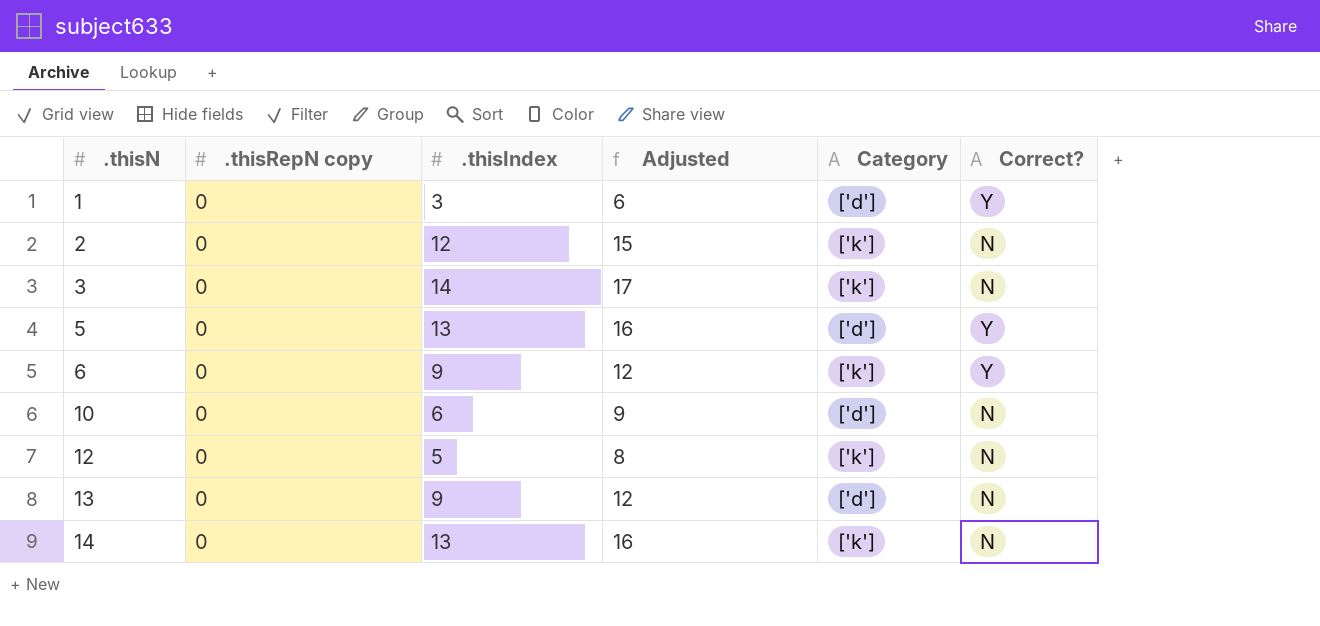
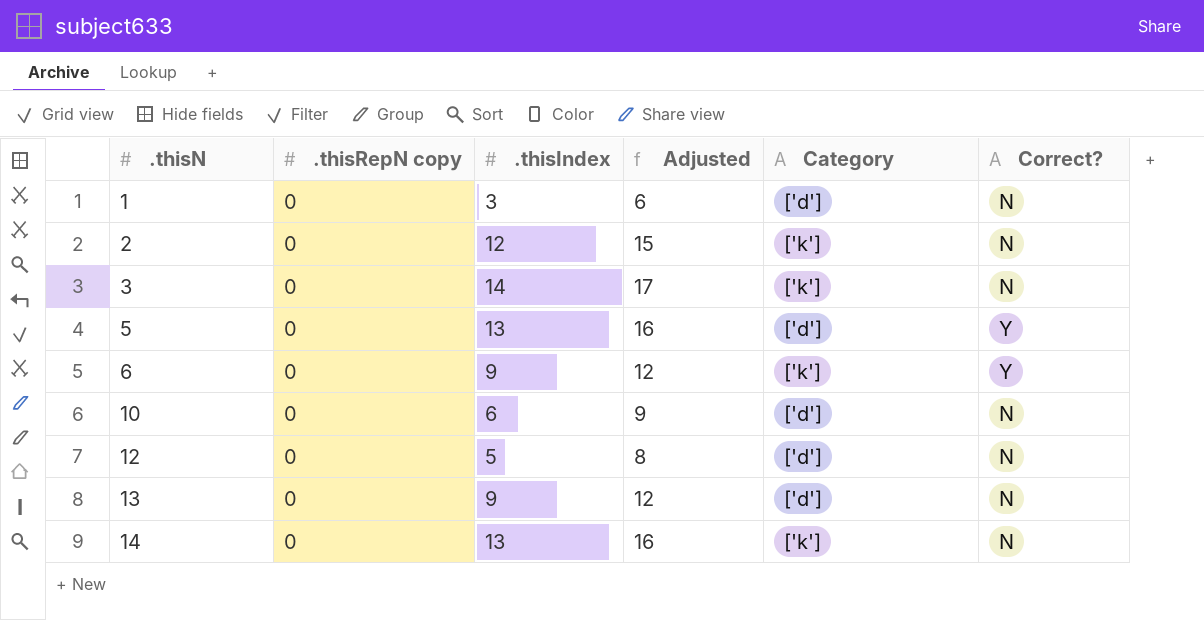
1 | Correct?: Y -> N
12 | Category: ['k'] -> ['d']

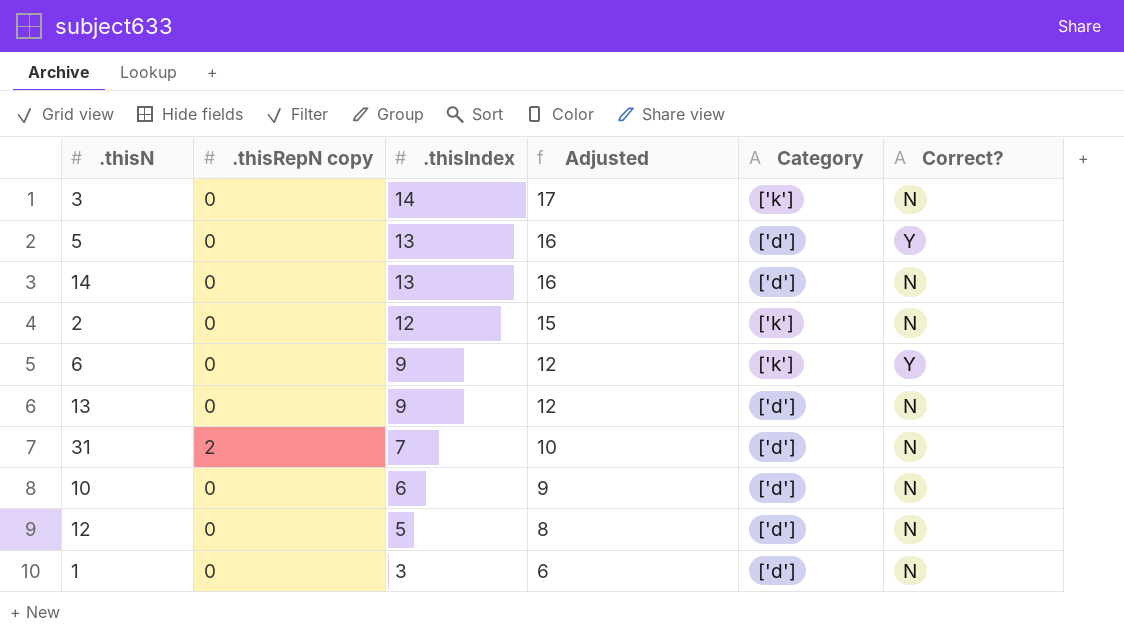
row order: .thisN ascending -> .thisIndex descending
14 | Category: ['k'] -> ['d']
row 31: none -> 2 | 7 | 10 | ['d'] | N

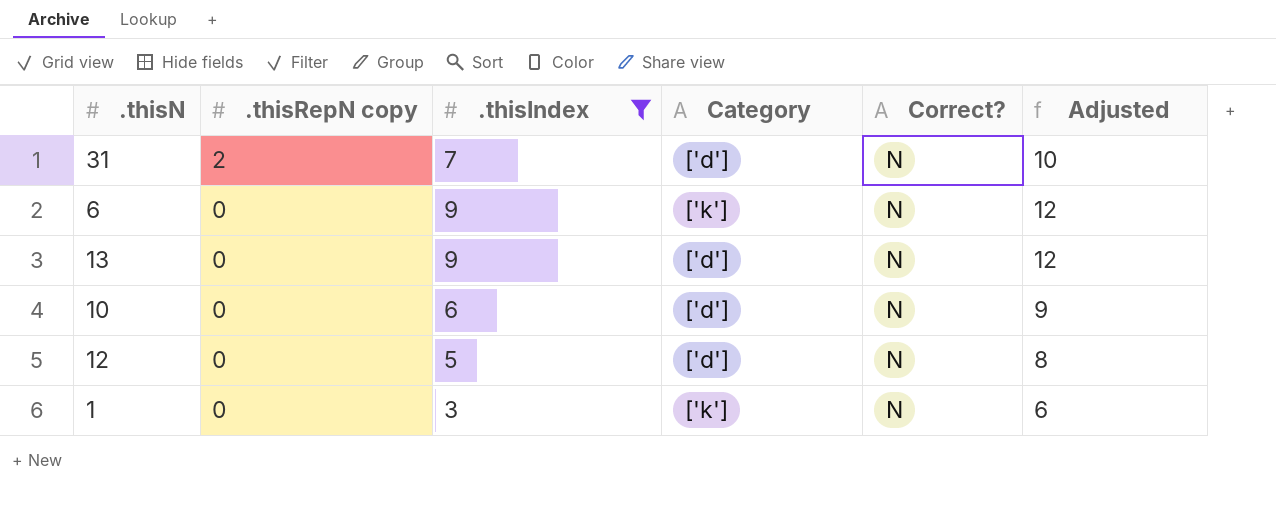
filter: none -> .thisIndex <= 9
row order: .thisIndex descending -> .thisRepN copy descending
column Adjusted | position: 4 -> 6
6 | Correct?: Y -> N
1 | Category: ['d'] -> ['k']

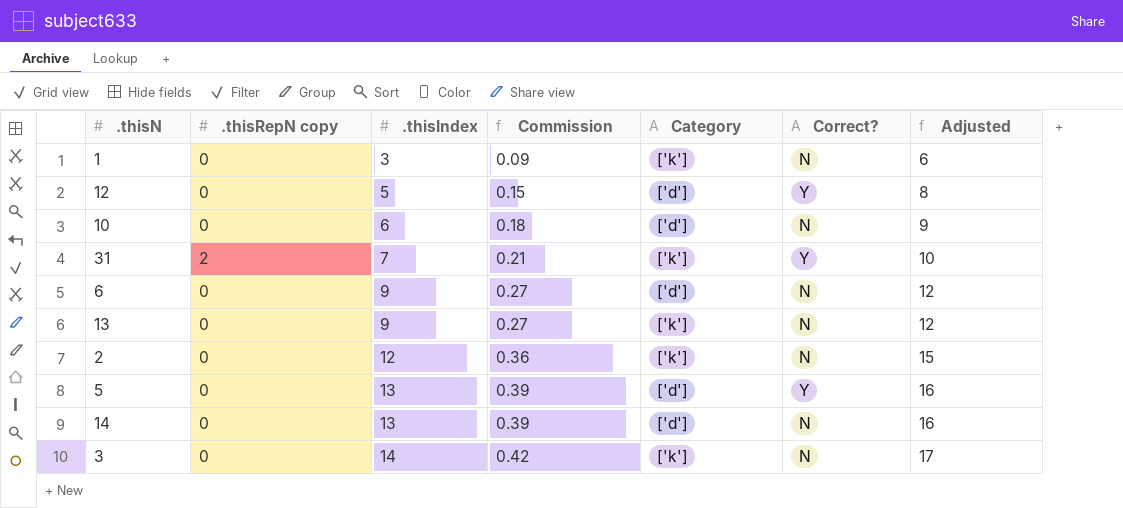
filter: .thisIndex <= 9 -> none
row order: .thisRepN copy descending -> .thisIndex ascending
column Commission | formula: none -> [.thisIndex] * 0.03
12 | Correct?: N -> Y
31 | Category: ['d'] -> ['k']
31 | Correct?: N -> Y
6 | Category: ['k'] -> ['d']
13 | Category: ['d'] -> ['k']

